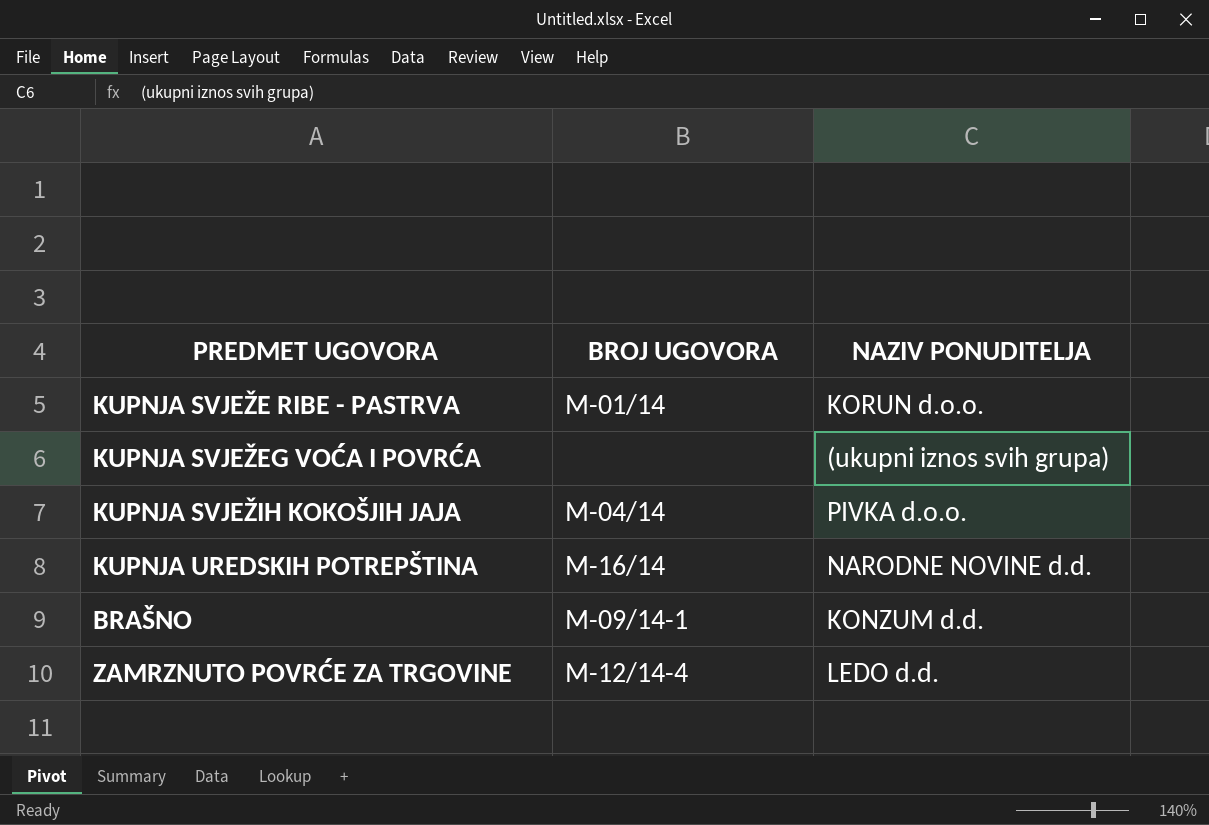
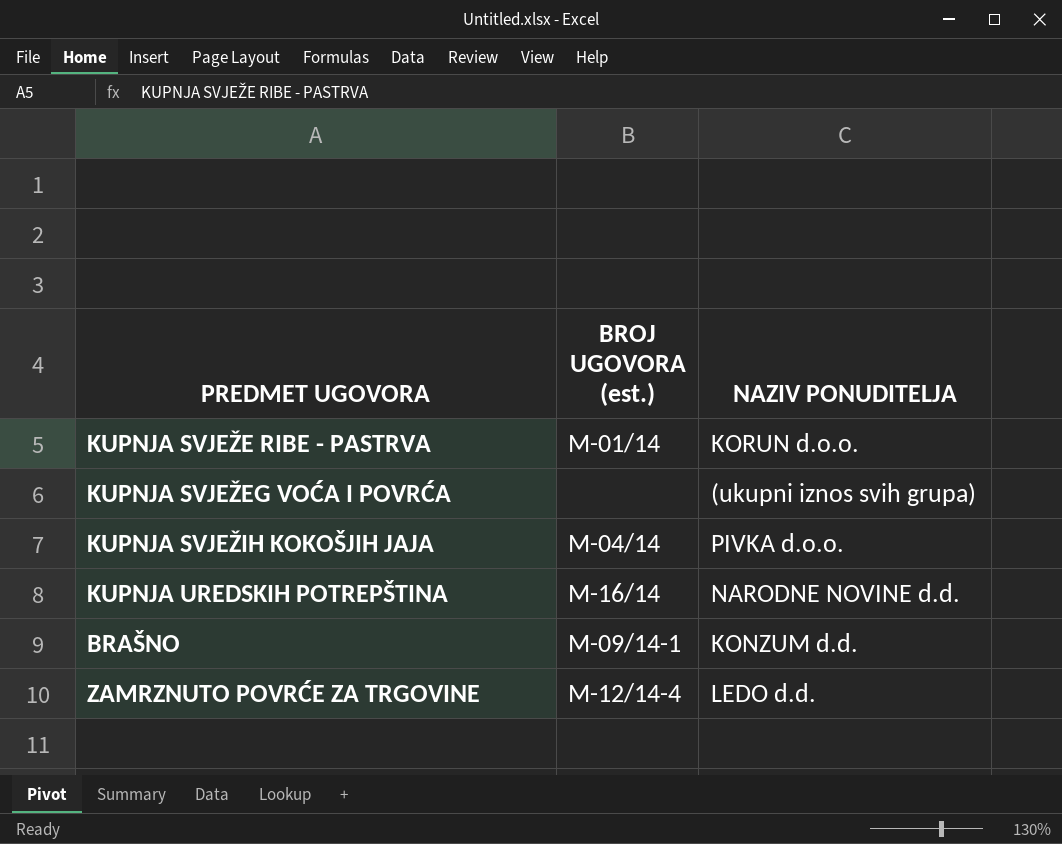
column name: BROJ UGOVORA -> BROJ UGOVORA (est.)

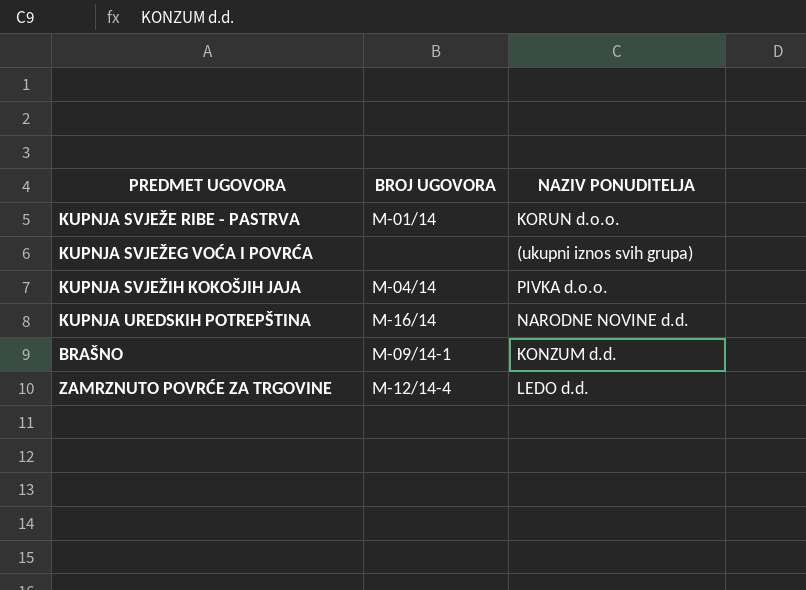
column name: BROJ UGOVORA (est.) -> BROJ UGOVORA

